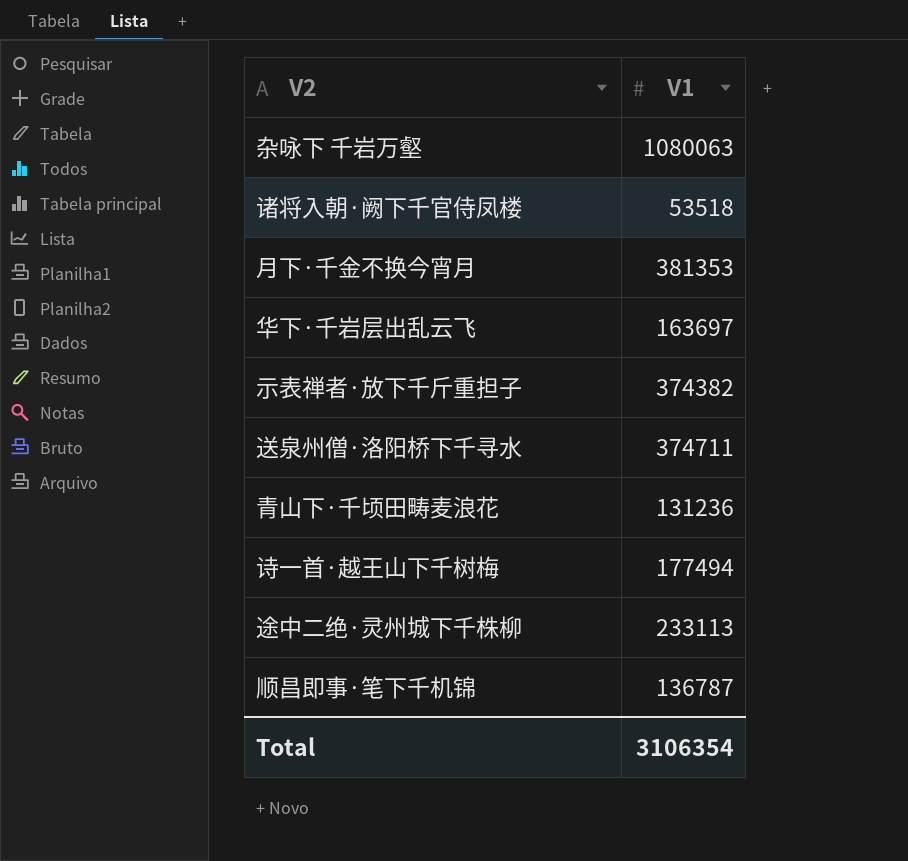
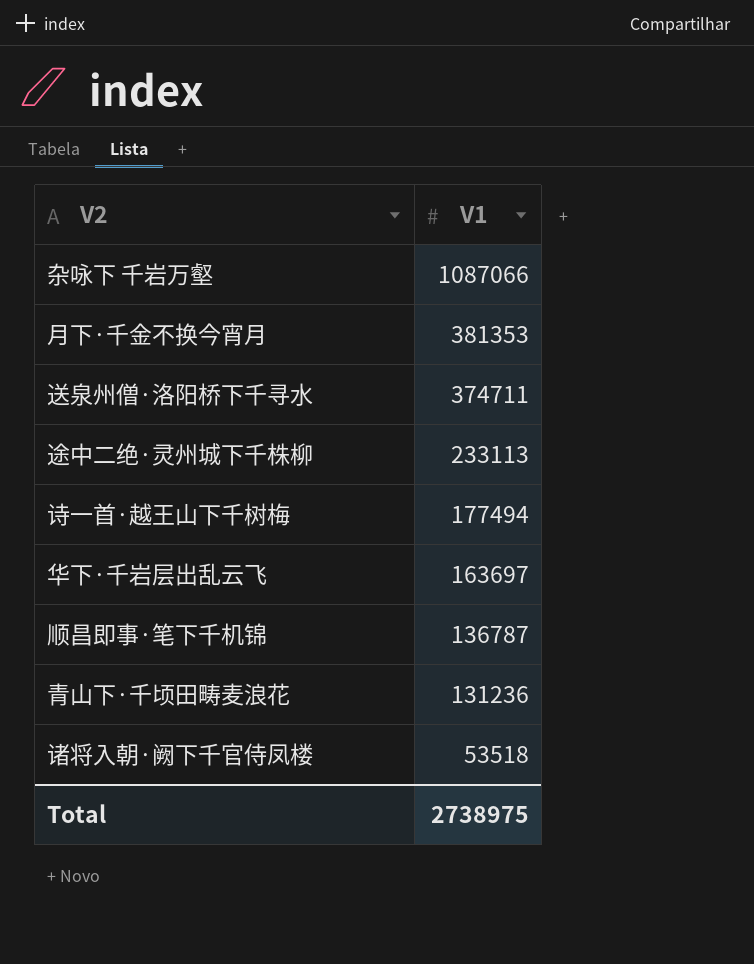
row order: none -> V1 descending
row 示表禅者·放下千斤重担子: 374382 -> none
杂咏下 千岩万壑 | V1: 1080063 -> 1087066
Total | V1: 3106354 -> 2738975

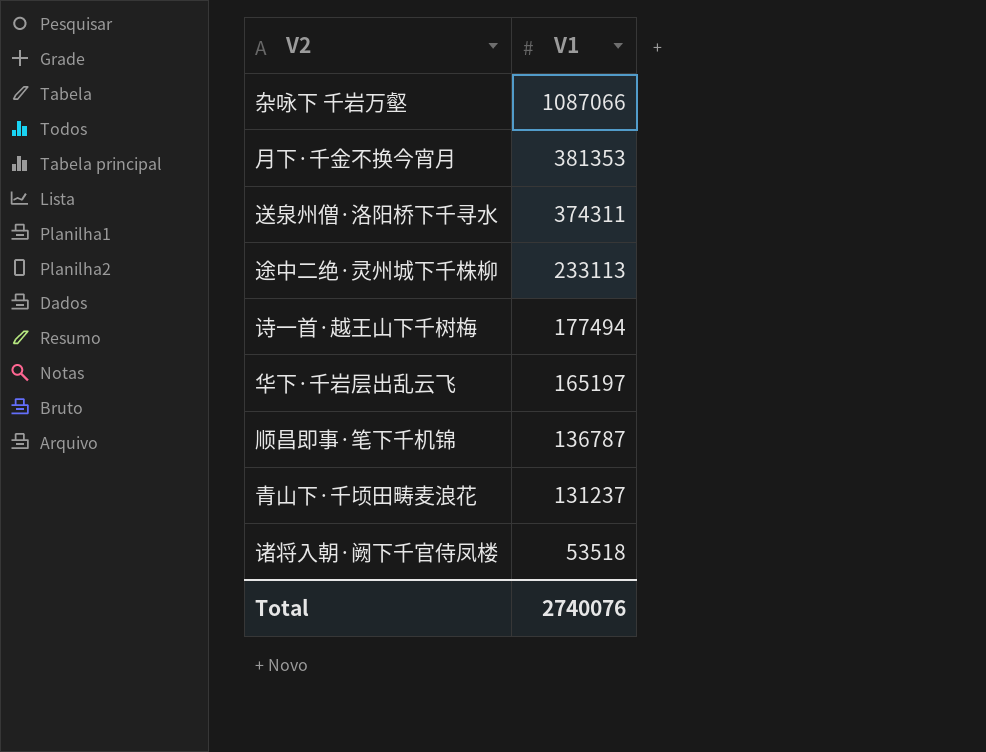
送泉州僧·洛阳桥下千寻水 | V1: 374711 -> 374311
华下·千岩层出乱云飞 | V1: 163697 -> 165197
青山下·千顷田畴麦浪花 | V1: 131236 -> 131237
Total | V1: 2738975 -> 2740076

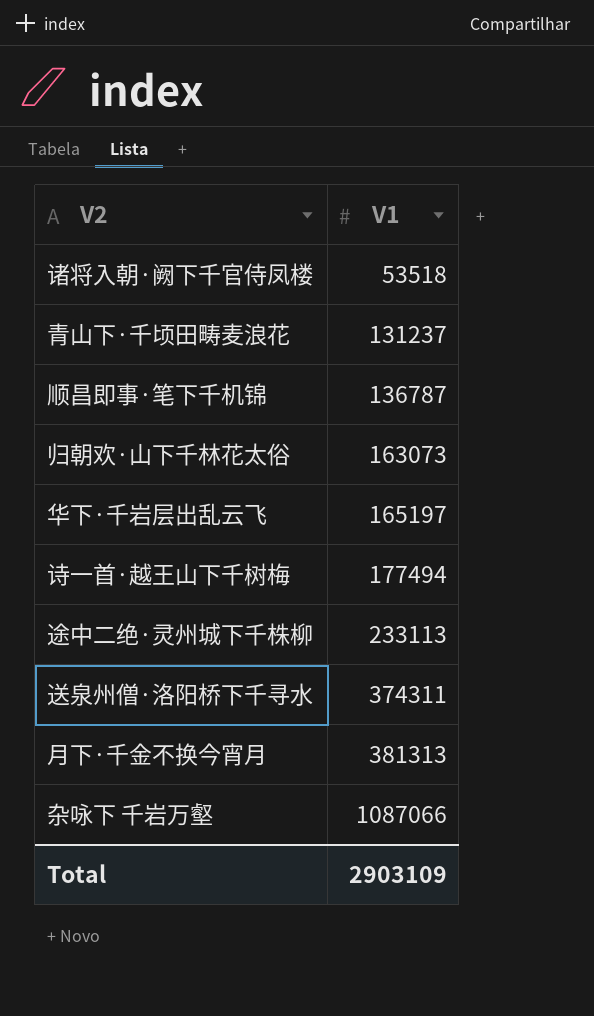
row order: V1 descending -> V1 ascending
row 归朝欢·山下千林花太俗: none -> 163073
月下·千金不换今宵月 | V1: 381353 -> 381313
Total | V1: 2740076 -> 2903109

